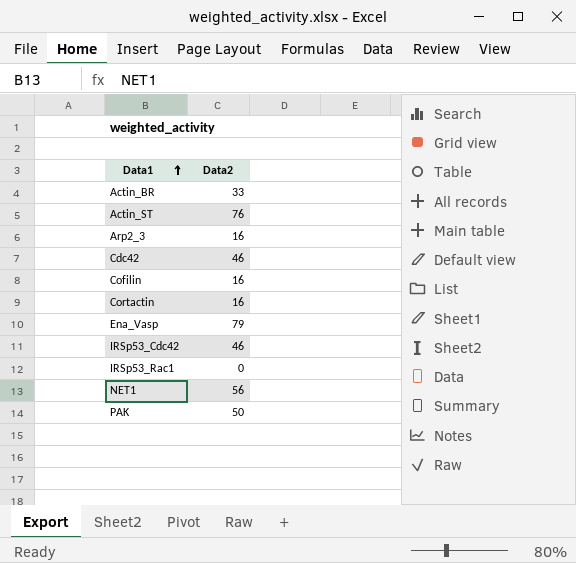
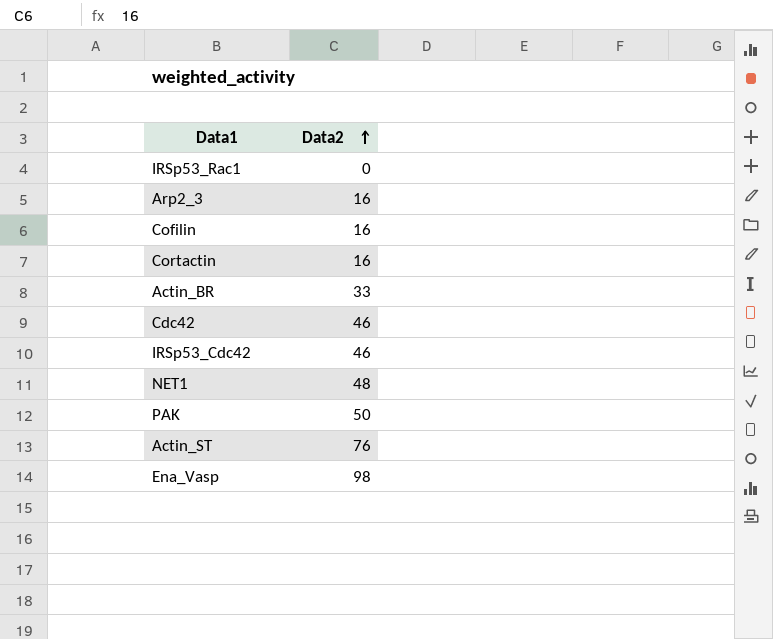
row order: Data1 ascending -> Data2 ascending
NET1 | Data2: 56 -> 48
Ena_Vasp | Data2: 79 -> 98

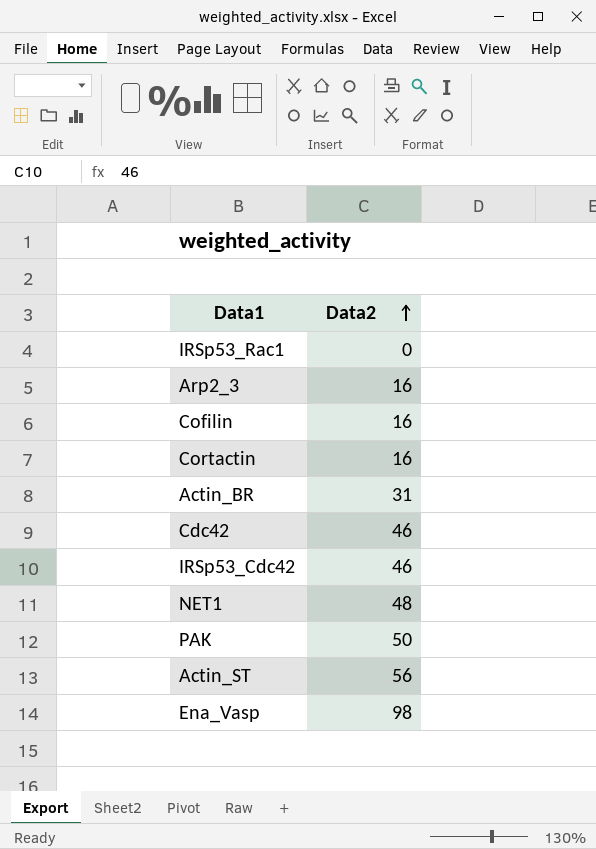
Actin_BR | Data2: 33 -> 31
Actin_ST | Data2: 76 -> 56

